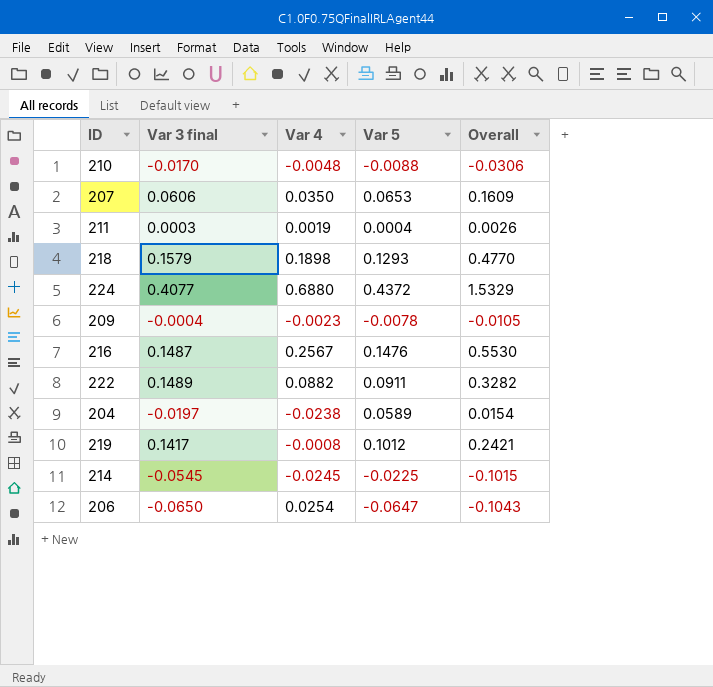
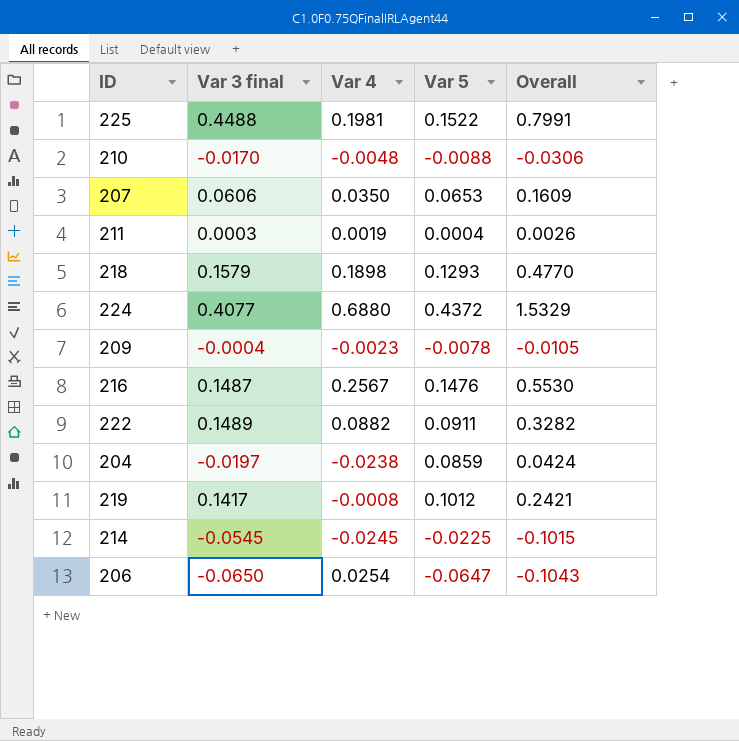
row 225: none -> 0.4488 | 0.1981 | 0.1522 | 0.7991
204 | Var 5: 0.0589 -> 0.0859
204 | Overall: 0.0154 -> 0.0424

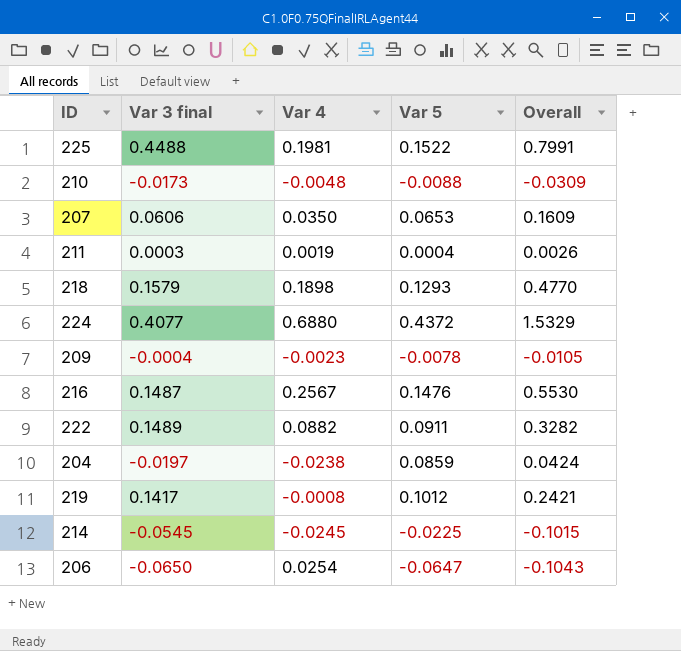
210 | Var 3 final: -0.0170 -> -0.0173
210 | Overall: -0.0306 -> -0.0309

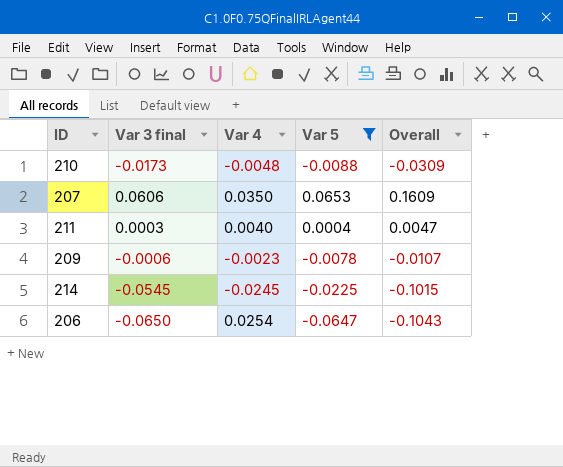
filter: none -> Var 5 <= 0.0653
211 | Var 4: 0.0019 -> 0.0040
211 | Overall: 0.0026 -> 0.0047
209 | Var 3 final: -0.0004 -> -0.0006
209 | Overall: -0.0105 -> -0.0107

